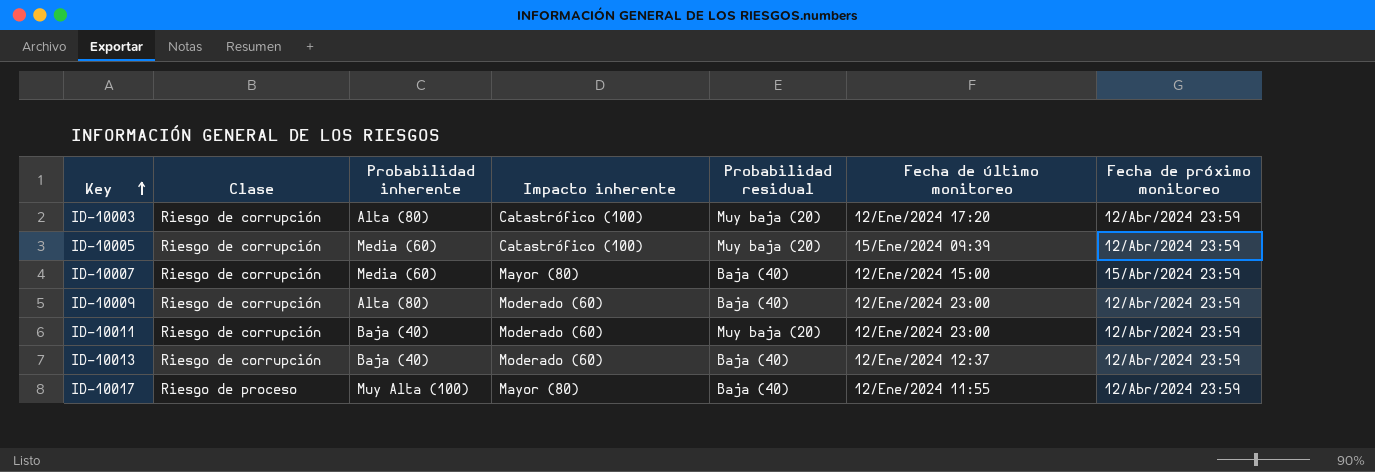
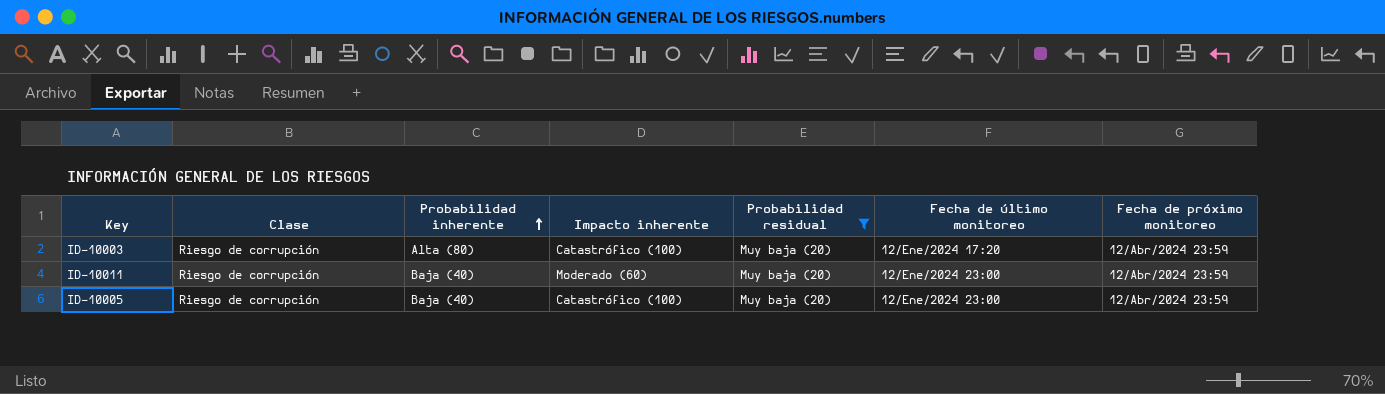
filter: none -> Probabilidad residual = Muy baja (20)
row order: Key ascending -> Probabilidad inherente ascending
ID-10005 | Probabilidad inherente: Media (60) -> Baja (40)
ID-10005 | Fecha de último monitoreo: 15/Ene/2024 09:39 -> 12/Ene/2024 23:00

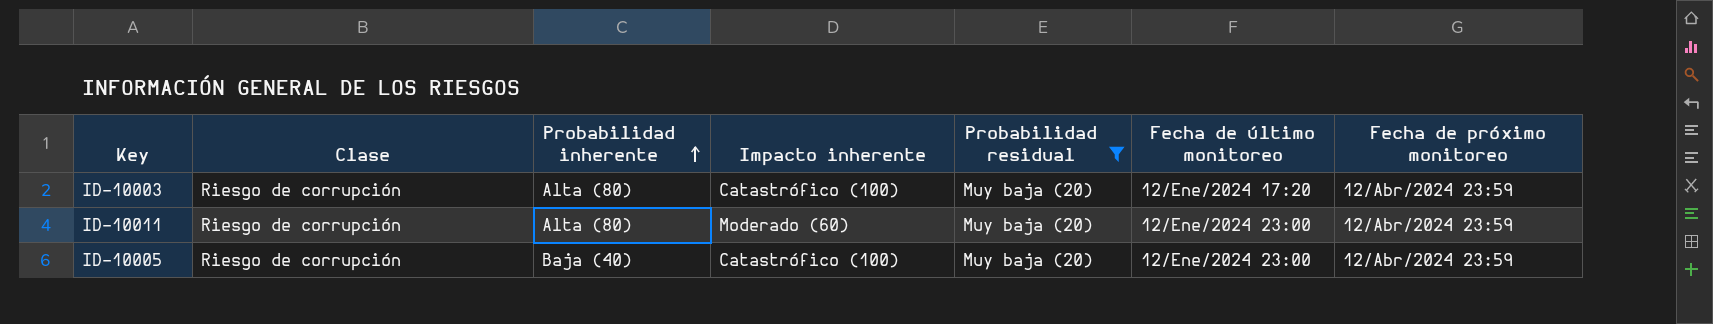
ID-10011 | Probabilidad inherente: Baja (40) -> Alta (80)

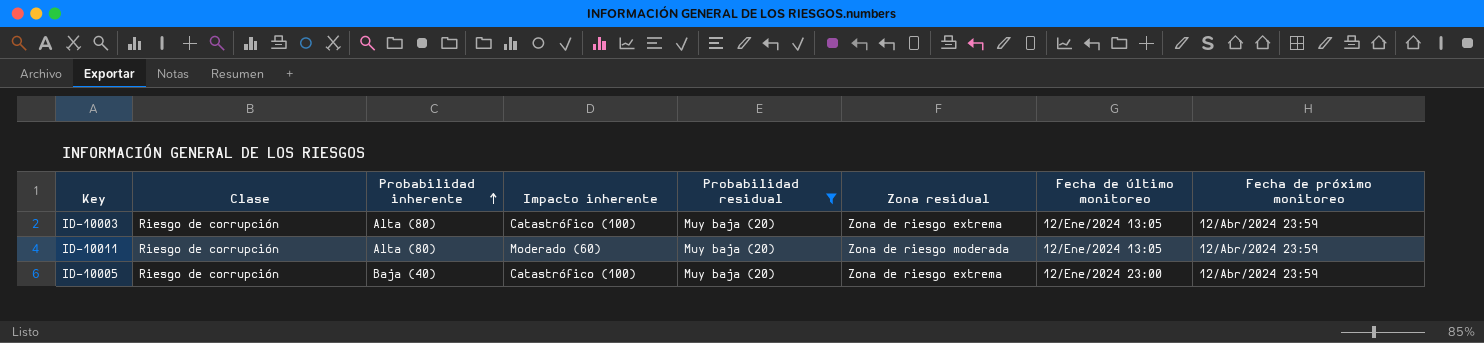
column Zona residual | position: none -> 6
ID-10003 | Fecha de último monitoreo: 12/Ene/2024 17:20 -> 12/Ene/2024 13:05
ID-10011 | Fecha de último monitoreo: 12/Ene/2024 23:00 -> 12/Ene/2024 13:05

